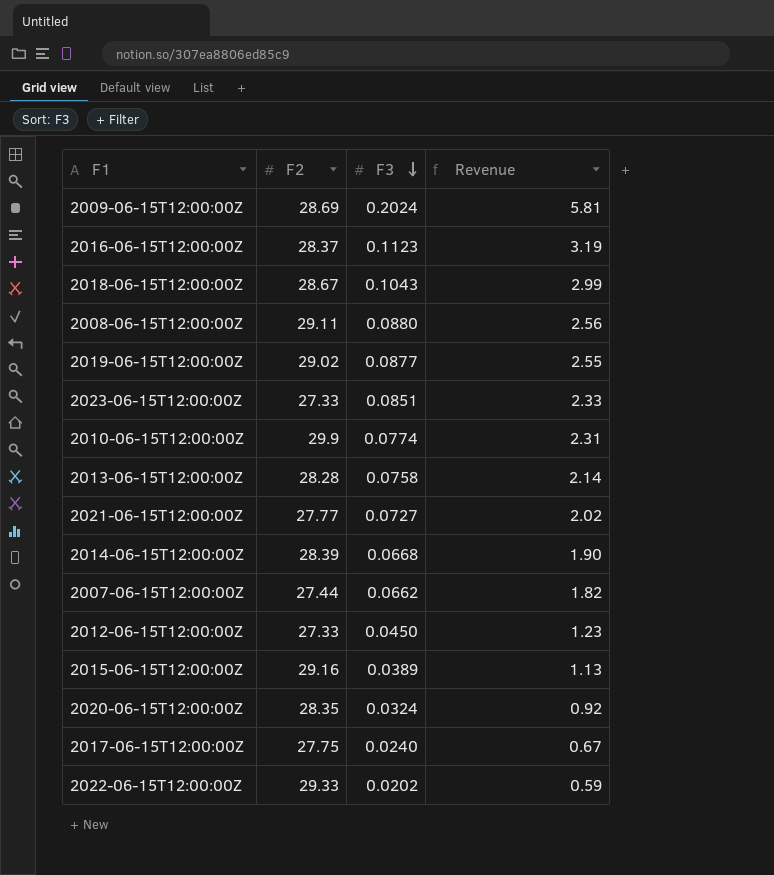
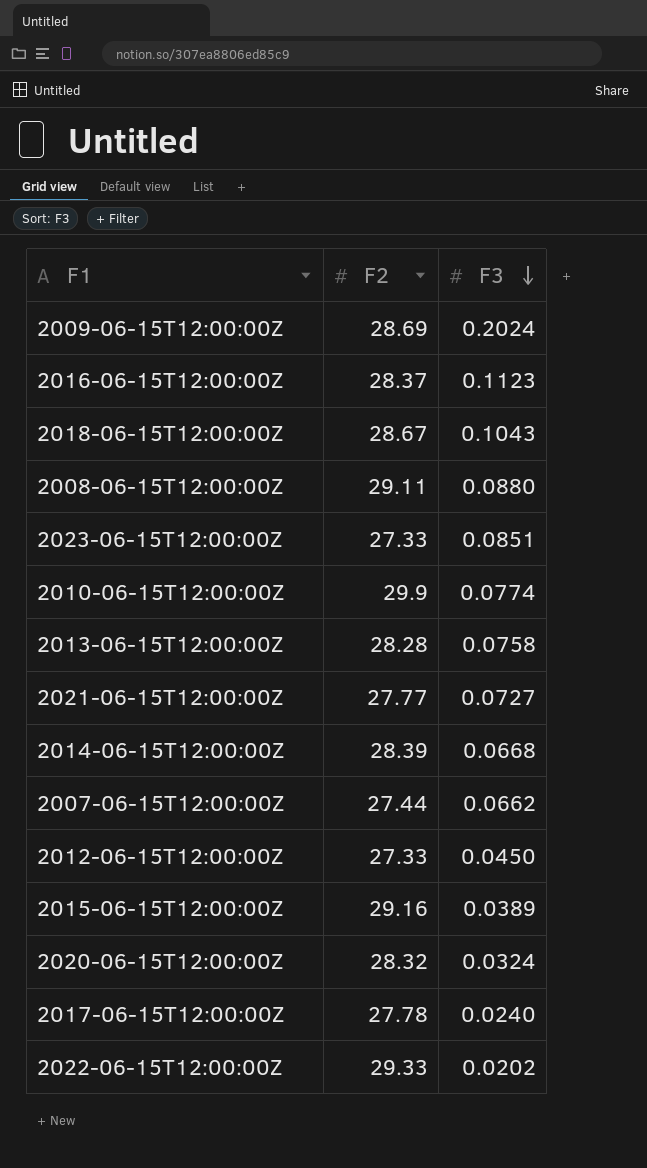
column Revenue | formula: [F2] * [F3] -> none
row 2019-06-15T12:00:00Z: 29.02 | 0.0877 | 2.55 -> none
2020-06-15T12:00:00Z | F2: 28.35 -> 28.32
2017-06-15T12:00:00Z | F2: 27.75 -> 27.78

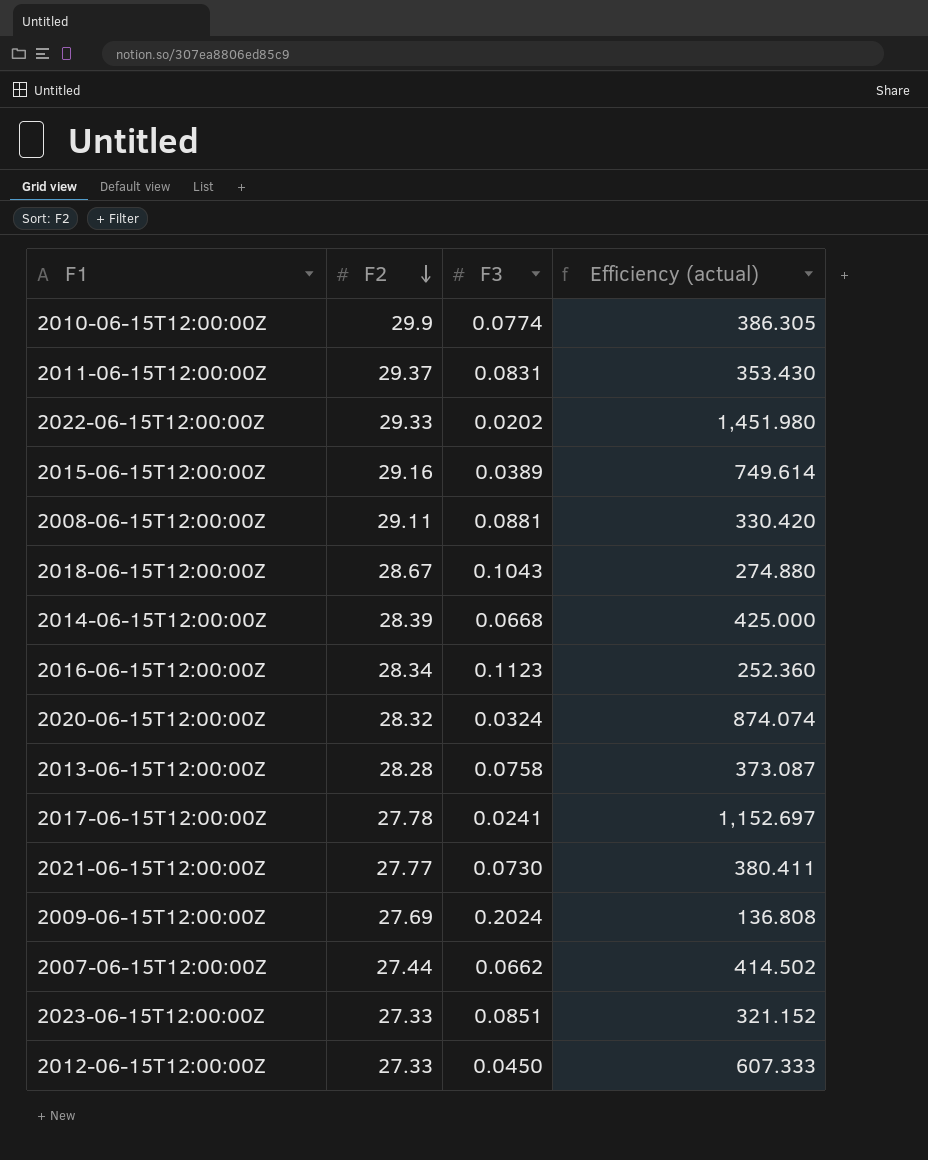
row order: F3 descending -> F2 descending
column Efficiency (actual) | formula: none -> [F2] / [F3]
row 2011-06-15T12:00:00Z: none -> 29.37 | 0.0831 | 353.430
2008-06-15T12:00:00Z | F3: 0.0880 -> 0.0881
2016-06-15T12:00:00Z | F2: 28.37 -> 28.34
2017-06-15T12:00:00Z | F3: 0.0240 -> 0.0241
2021-06-15T12:00:00Z | F3: 0.0727 -> 0.0730
2009-06-15T12:00:00Z | F2: 28.69 -> 27.69

